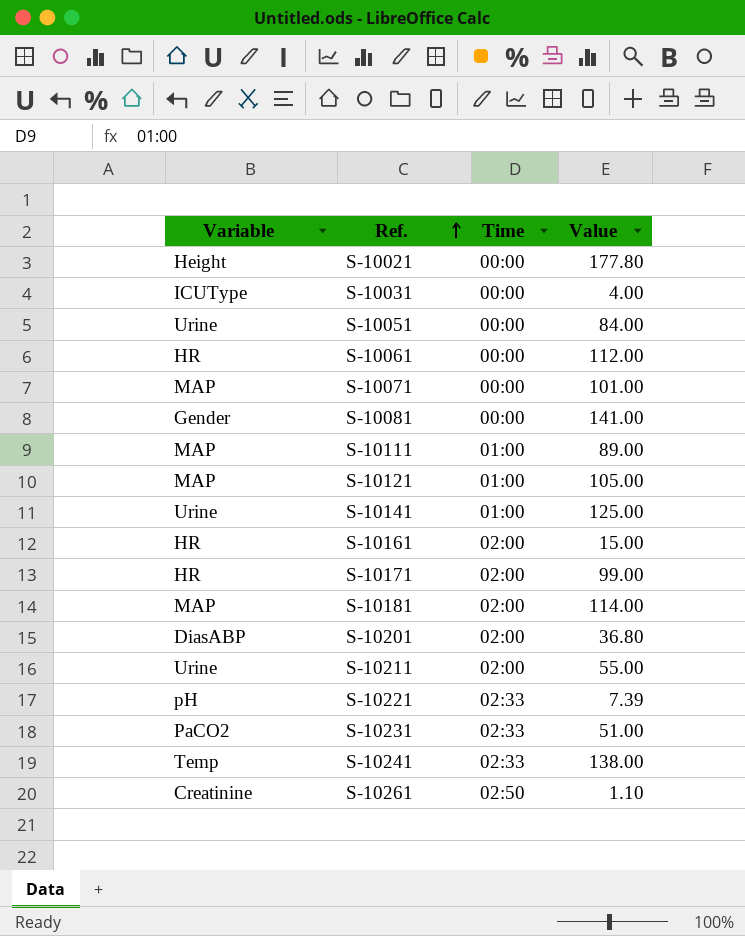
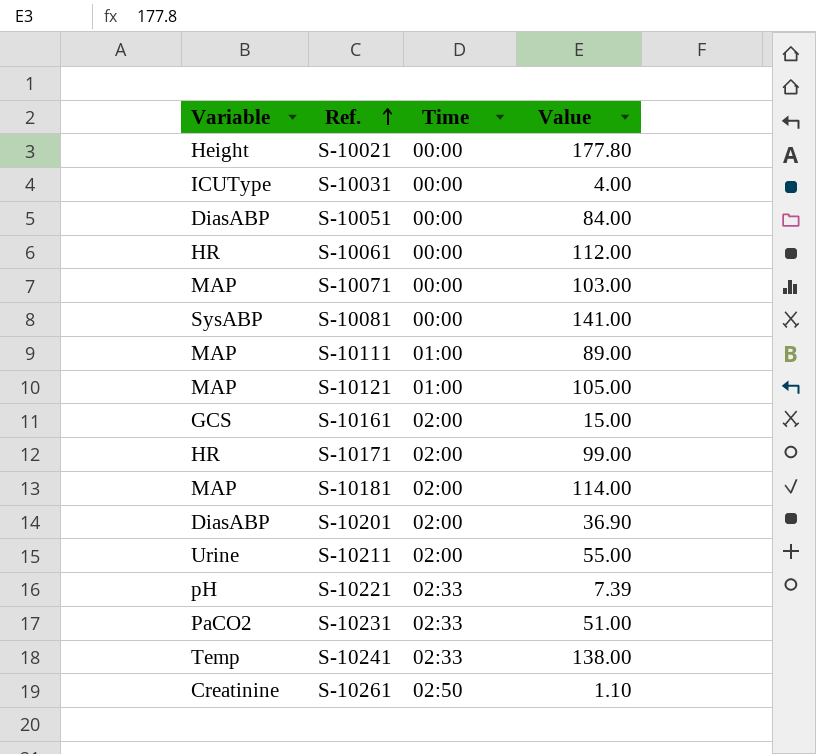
row S-10141: Urine | 01:00 | 125.00 -> none
S-10051 | Variable: Urine -> DiasABP
S-10071 | Value: 101.00 -> 103.00
S-10081 | Variable: Gender -> SysABP
S-10161 | Variable: HR -> GCS
S-10201 | Value: 36.80 -> 36.90

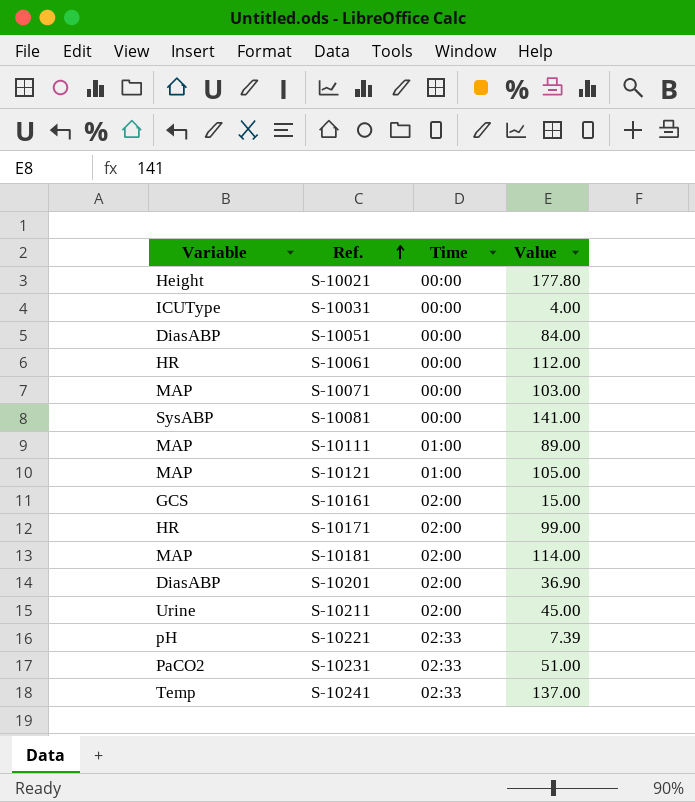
row S-10261: Creatinine | 02:50 | 1.10 -> none
S-10211 | Value: 55.00 -> 45.00
S-10241 | Value: 138.00 -> 137.00

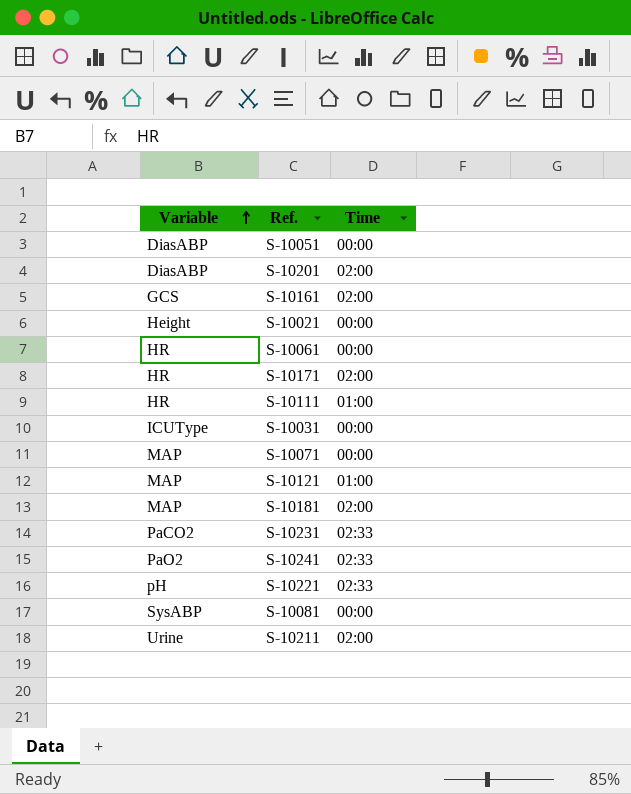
row order: Ref. ascending -> Variable ascending
column Value | position: 4 -> none
S-10111 | Variable: MAP -> HR
S-10241 | Variable: Temp -> PaO2

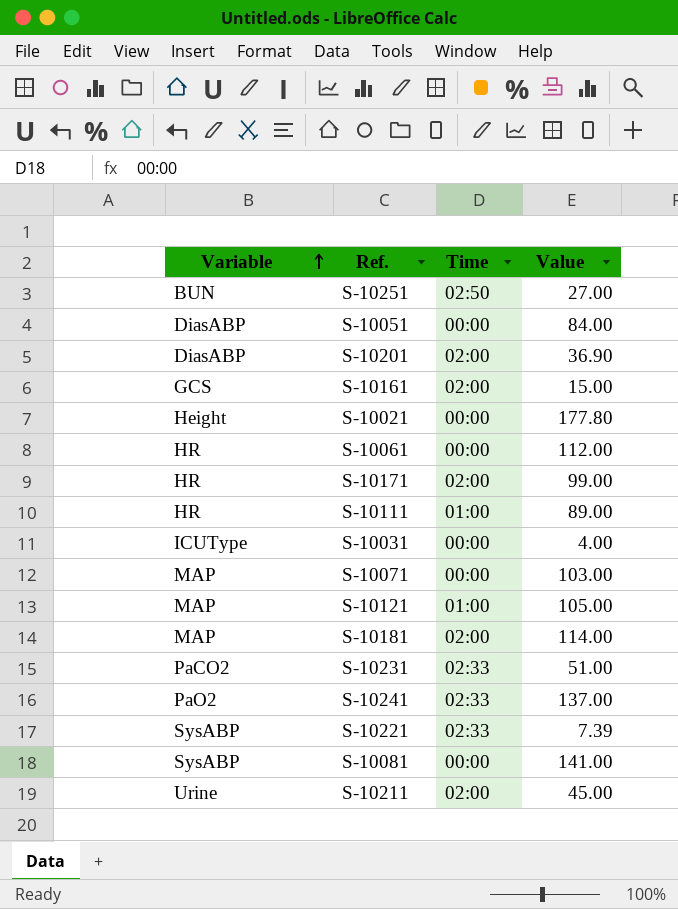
column Value | position: none -> 4
row S-10251: none -> BUN | 02:50 | 27.00
S-10221 | Variable: pH -> SysABP

